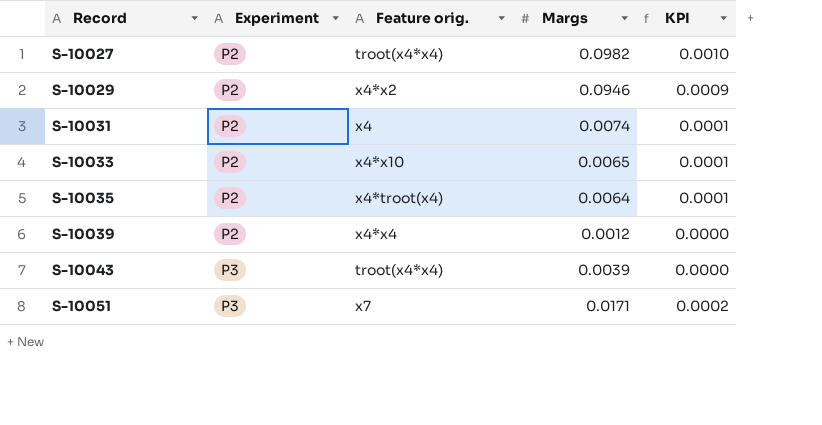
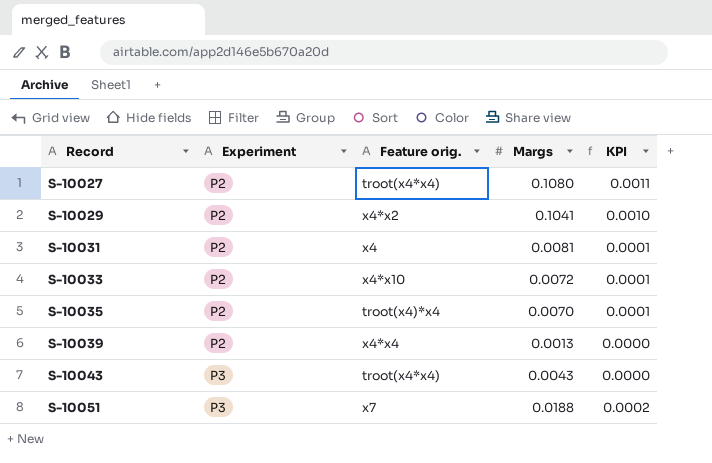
S-10027 | Margs: 0.0982 -> 0.1080
S-10027 | KPI: 0.0010 -> 0.0011
S-10029 | Margs: 0.0946 -> 0.1041
S-10029 | KPI: 0.0009 -> 0.0010
S-10031 | Margs: 0.0074 -> 0.0081
S-10033 | Margs: 0.0065 -> 0.0072
S-10035 | Feature orig.: x4*troot(x4) -> troot(x4)*x4
S-10035 | Margs: 0.0064 -> 0.0070
S-10039 | Margs: 0.0012 -> 0.0013
S-10043 | Margs: 0.0039 -> 0.0043
S-10051 | Margs: 0.0171 -> 0.0188

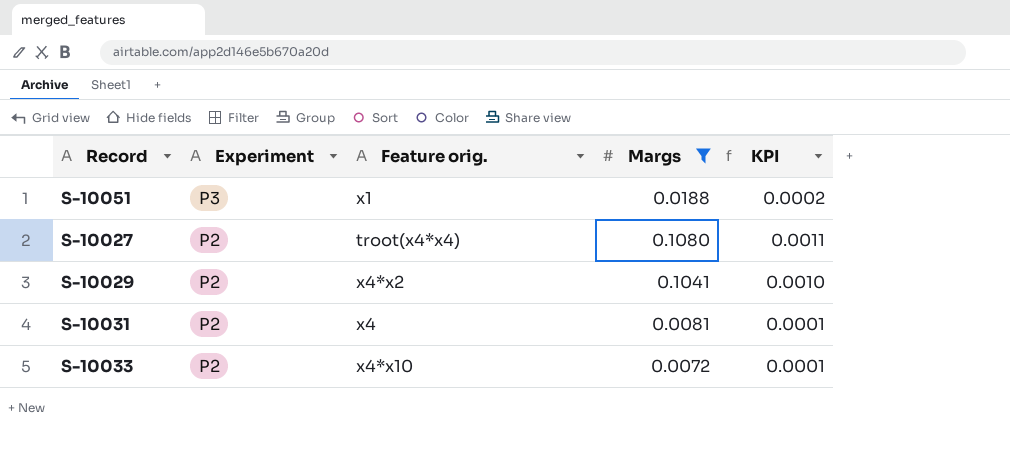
filter: none -> Margs >= 0.0072
row order: Record ascending -> Experiment descending
S-10051 | Feature orig.: x7 -> x1

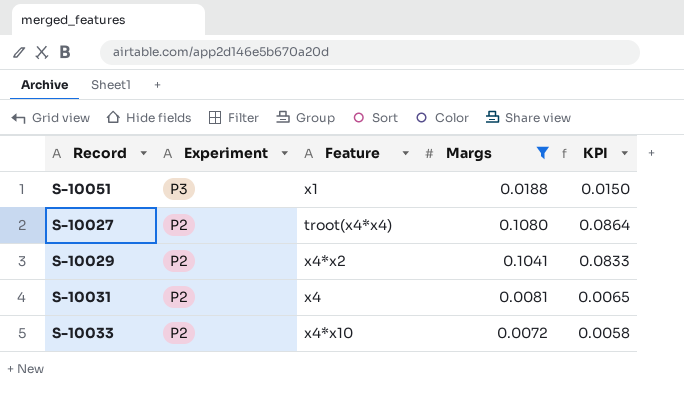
column name: Feature orig. -> Feature
column KPI | formula: [Margs] * 0.01 -> [Margs] * 0.8

